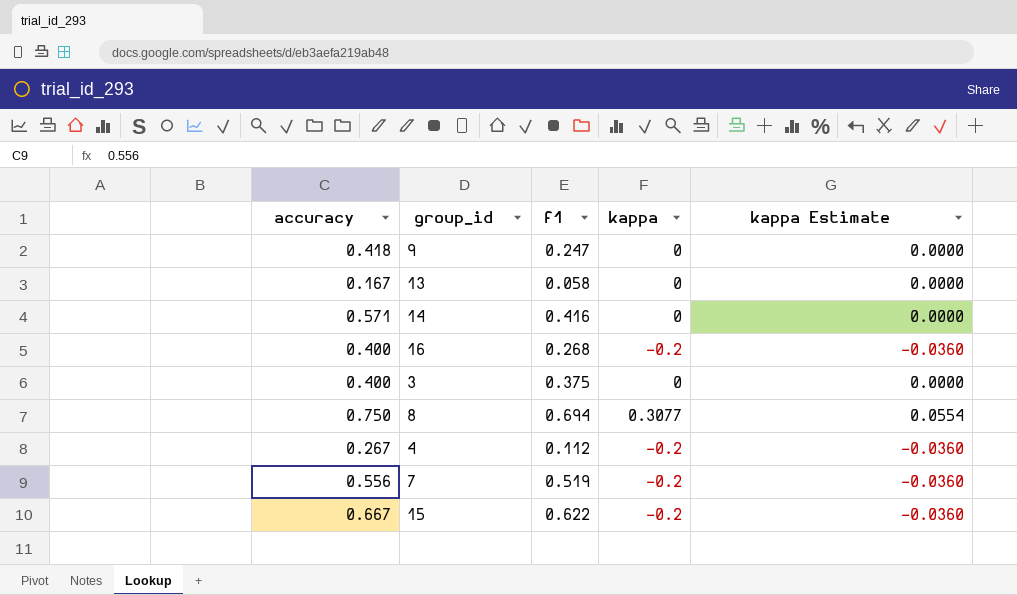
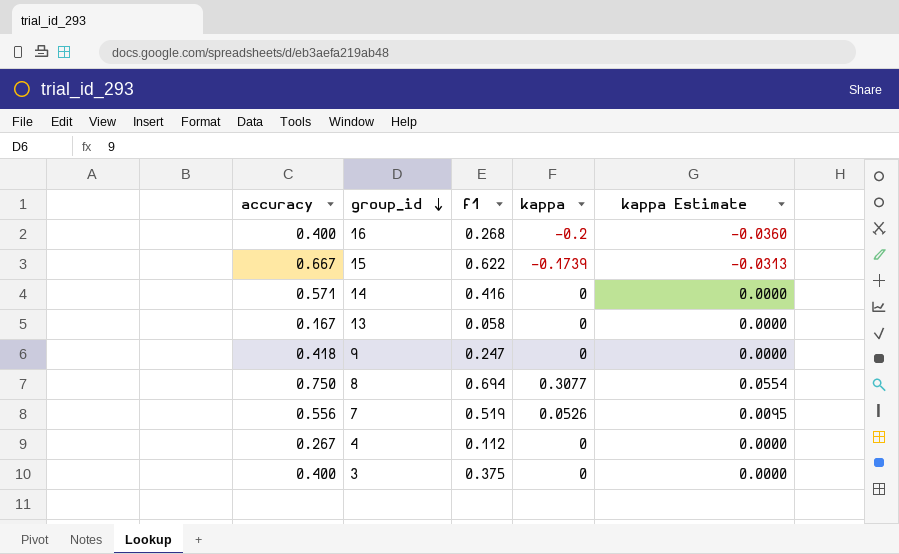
row order: none -> group_id descending
15 | kappa: -0.2 -> -0.1739
15 | kappa Estimate: -0.0360 -> -0.0313
7 | kappa: -0.2 -> 0.0526
7 | kappa Estimate: -0.0360 -> 0.0095
4 | kappa: -0.2 -> 0
4 | kappa Estimate: -0.0360 -> 0.0000

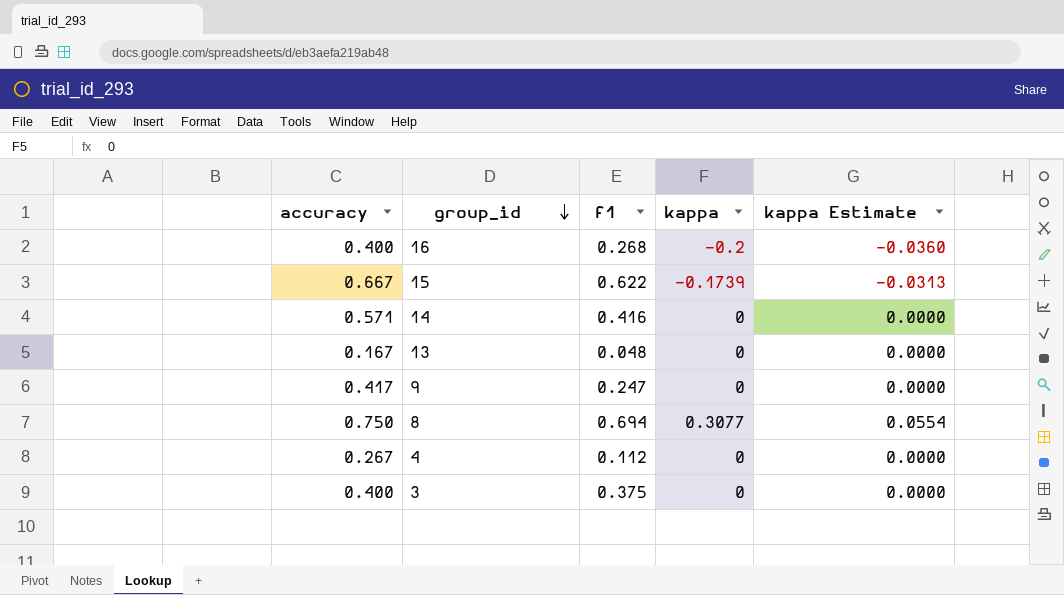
row 7: 0.556 | 0.519 | 0.0526 | 0.0095 -> none
13 | f1: 0.058 -> 0.048
9 | accuracy: 0.418 -> 0.417

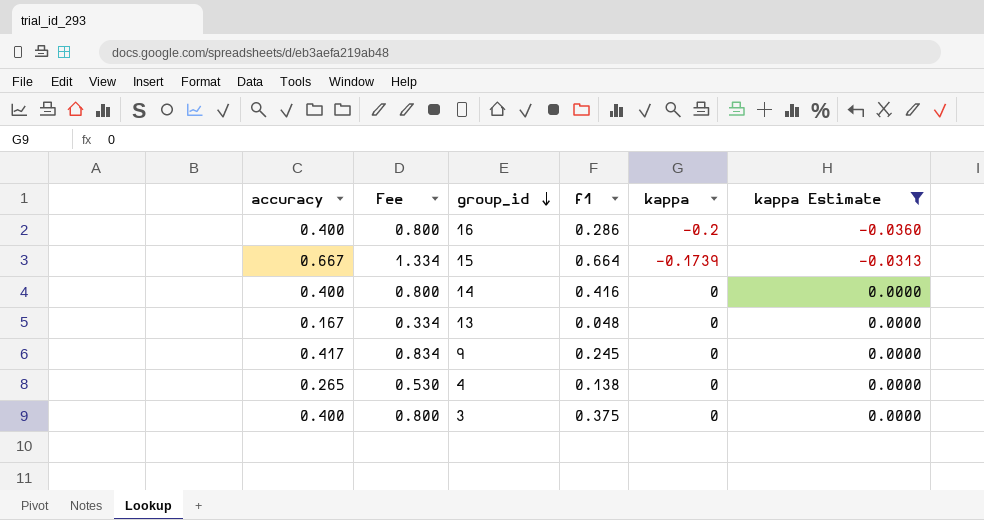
filter: none -> kappa Estimate != 0.0554
column Fee | formula: none -> [accuracy] * 2
16 | f1: 0.268 -> 0.286
15 | f1: 0.622 -> 0.664
14 | accuracy: 0.571 -> 0.400
9 | f1: 0.247 -> 0.245
4 | accuracy: 0.267 -> 0.265
4 | f1: 0.112 -> 0.138

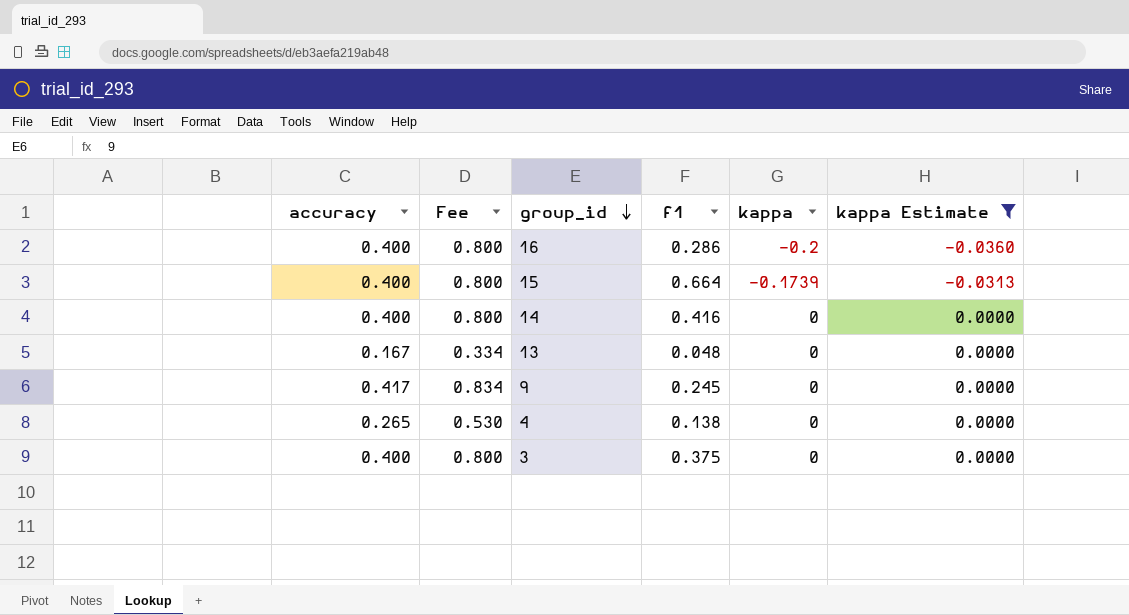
15 | accuracy: 0.667 -> 0.400
15 | Fee: 1.334 -> 0.800

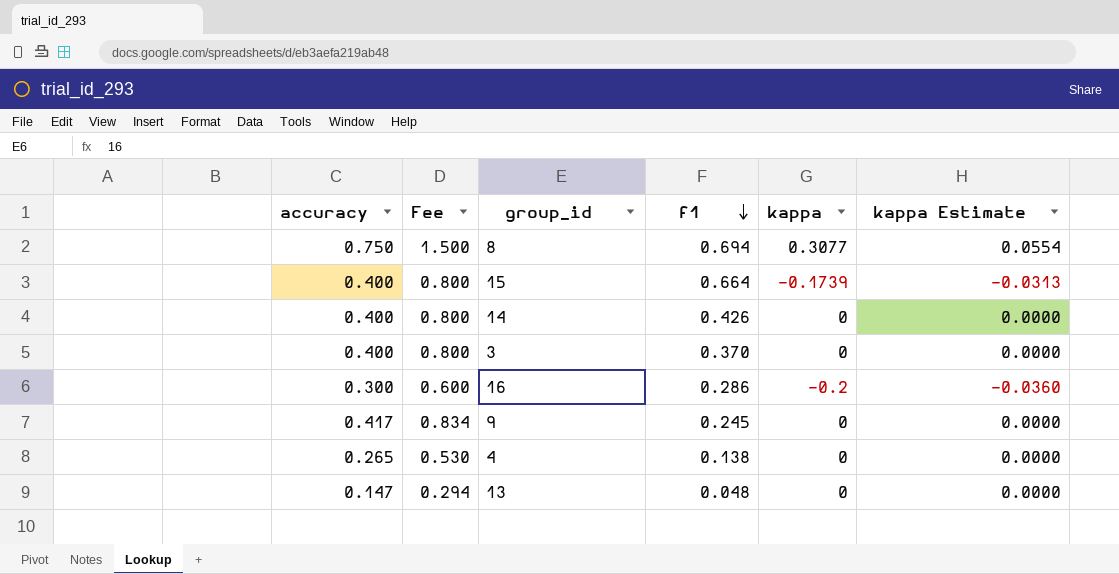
filter: kappa Estimate != 0.0554 -> none
row order: group_id descending -> f1 descending
14 | f1: 0.416 -> 0.426
3 | f1: 0.375 -> 0.370
16 | accuracy: 0.400 -> 0.300
16 | Fee: 0.800 -> 0.600
13 | accuracy: 0.167 -> 0.147
13 | Fee: 0.334 -> 0.294

